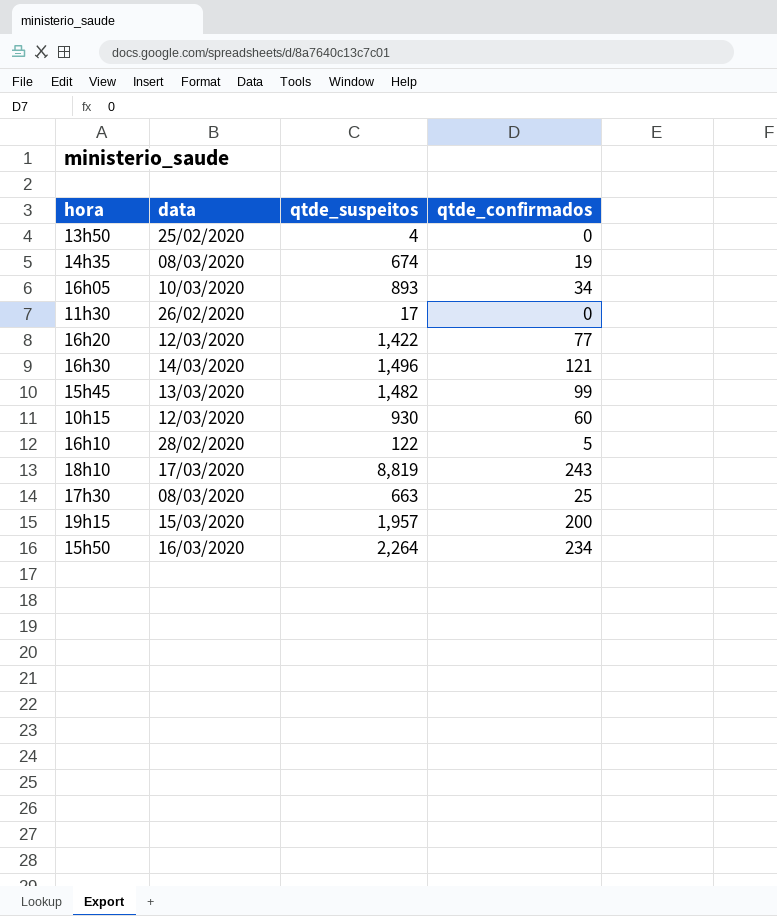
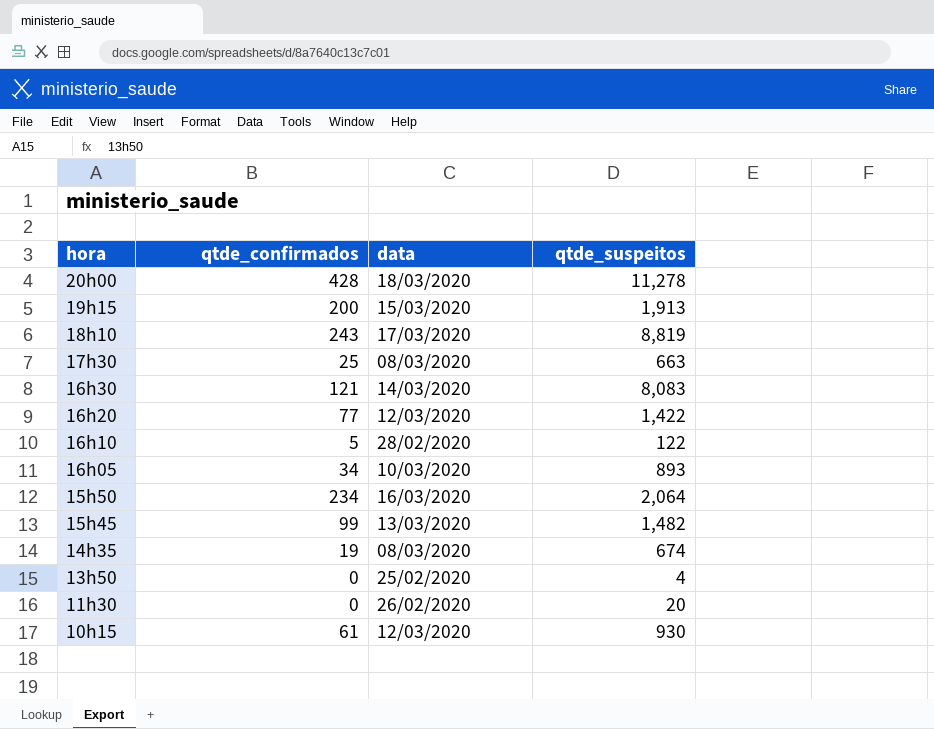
row order: none -> hora descending
column qtde_confirmados | position: 4 -> 2
row 20h00: none -> 428 | 18/03/2020 | 11,278
19h15 | qtde_suspeitos: 1,957 -> 1,913
16h30 | qtde_suspeitos: 1,496 -> 8,083
15h50 | qtde_suspeitos: 2,264 -> 2,064
11h30 | qtde_suspeitos: 17 -> 20
10h15 | qtde_confirmados: 60 -> 61

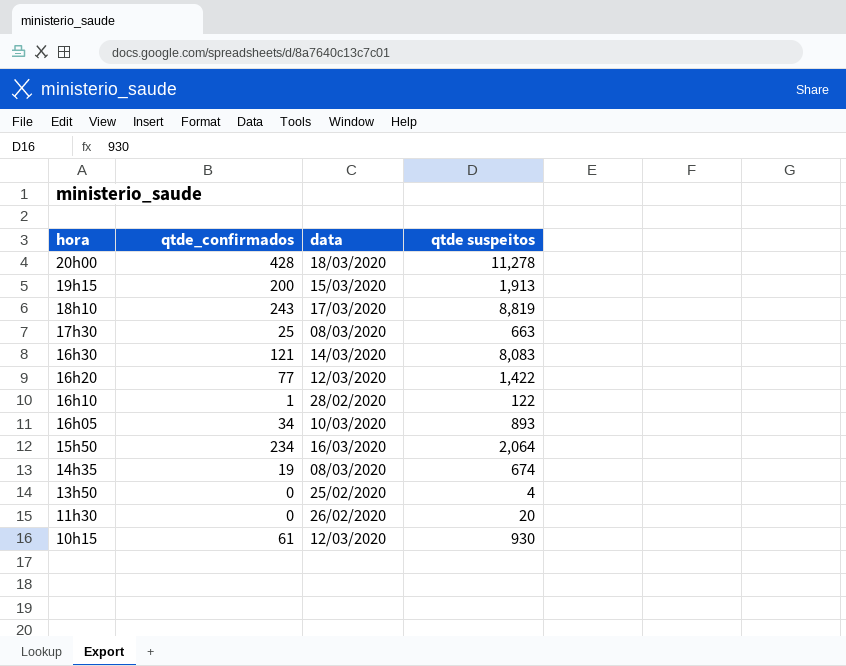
column name: qtde_suspeitos -> qtde suspeitos
row 15h45: 99 | 13/03/2020 | 1,482 -> none
16h10 | qtde_confirmados: 5 -> 1

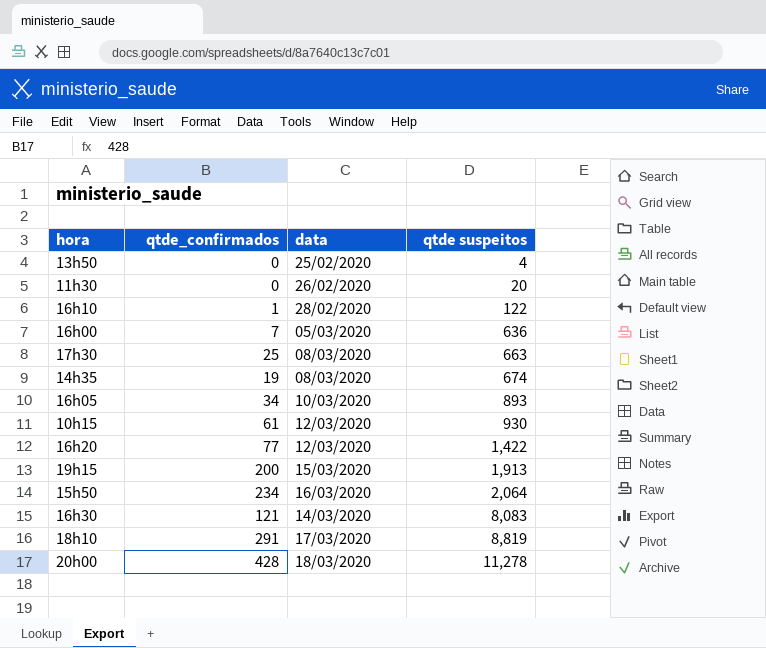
row order: hora descending -> qtde suspeitos ascending
row 16h00: none -> 7 | 05/03/2020 | 636
18h10 | qtde_confirmados: 243 -> 291

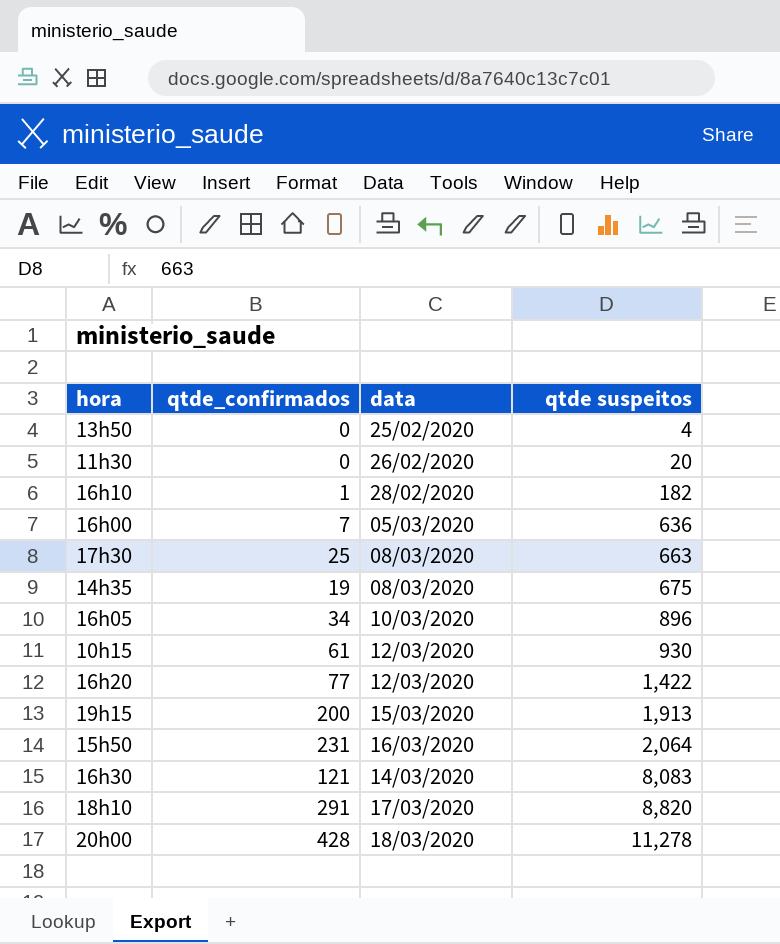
16h10 | qtde suspeitos: 122 -> 182
14h35 | qtde suspeitos: 674 -> 675
16h05 | qtde suspeitos: 893 -> 896
15h50 | qtde_confirmados: 234 -> 231
18h10 | qtde suspeitos: 8,819 -> 8,820

